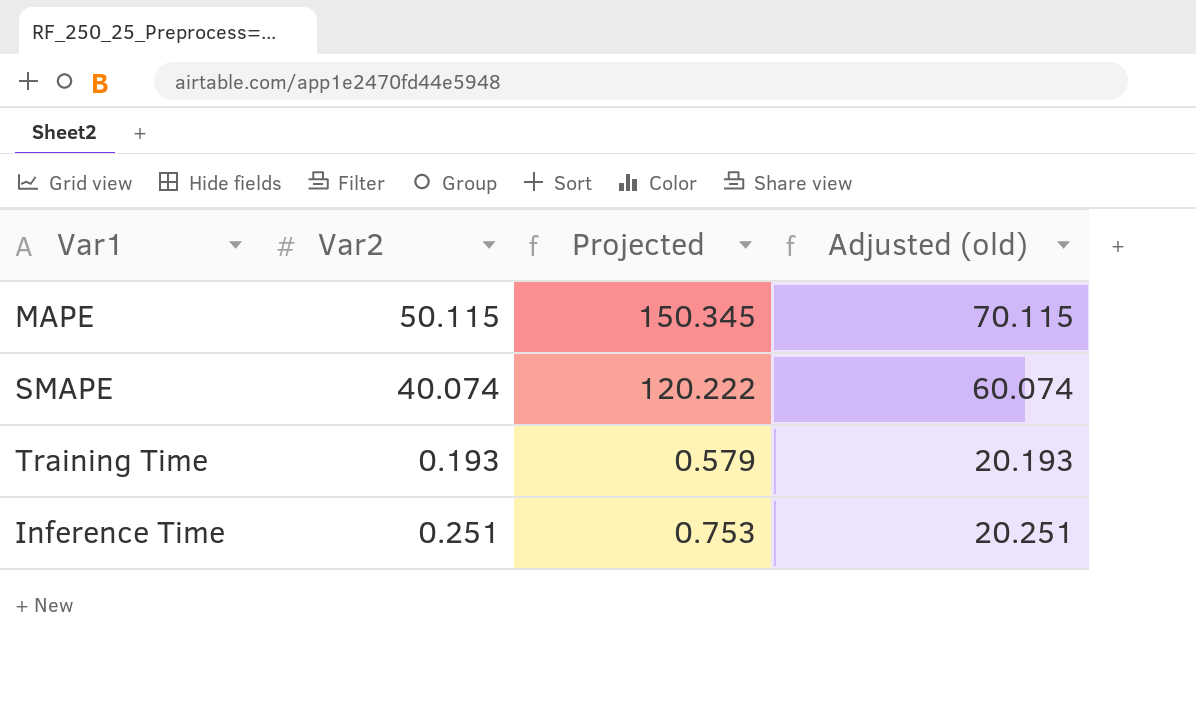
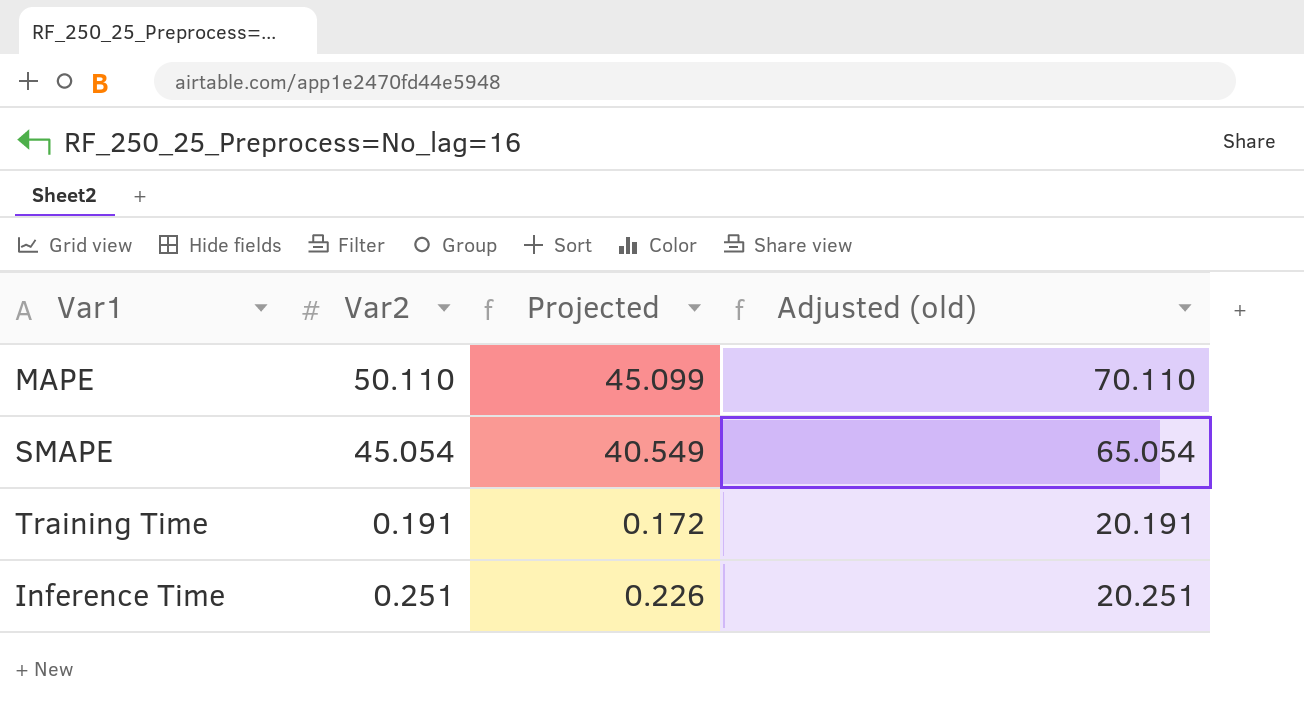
column Projected | formula: [Var2] * 3 -> [Var2] * 0.9
MAPE | Var2: 50.115 -> 50.110
MAPE | Adjusted (old): 70.115 -> 70.110
SMAPE | Var2: 40.074 -> 45.054
SMAPE | Adjusted (old): 60.074 -> 65.054
Training Time | Var2: 0.193 -> 0.191
Training Time | Adjusted (old): 20.193 -> 20.191

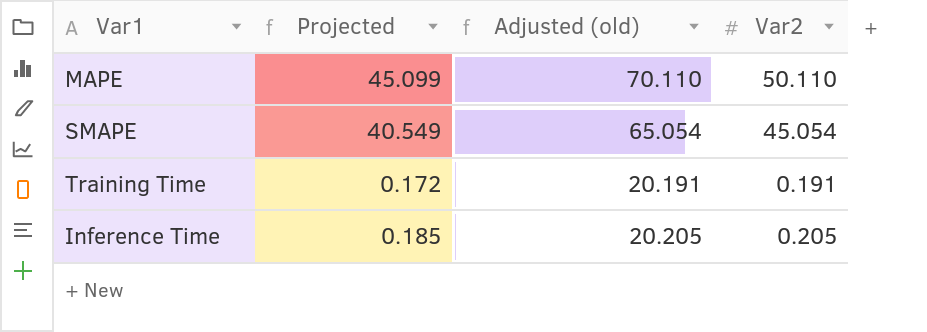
column Var2 | position: 2 -> 4
Inference Time | Projected: 0.226 -> 0.185
Inference Time | Adjusted (old): 20.251 -> 20.205
Inference Time | Var2: 0.251 -> 0.205

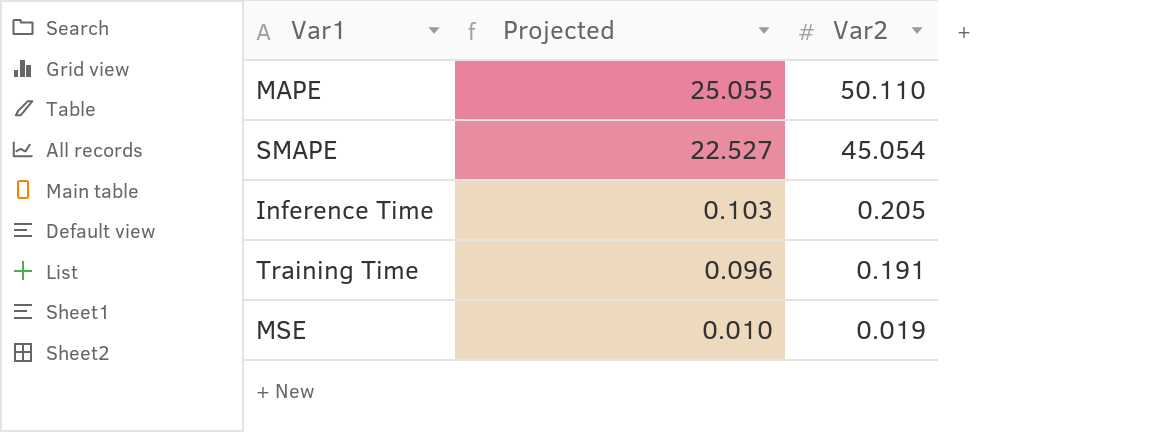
row order: none -> Projected descending
column Adjusted (old) | formula: [Var2] + 20 -> none
column Projected | formula: [Var2] * 0.9 -> [Var2] * 0.5
row MSE: none -> 0.010 | 0.019

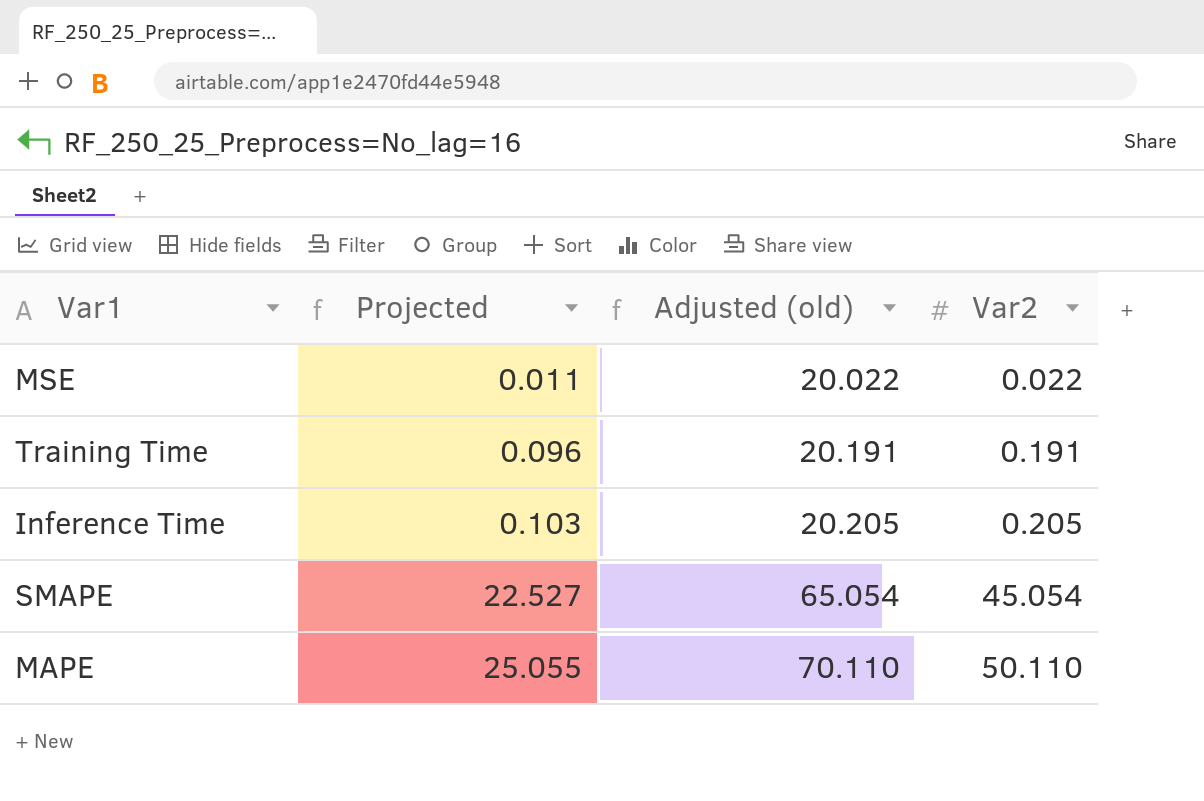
row order: Projected descending -> Projected ascending
column Adjusted (old) | formula: none -> [Var2] + 20
MSE | Projected: 0.010 -> 0.011
MSE | Var2: 0.019 -> 0.022

